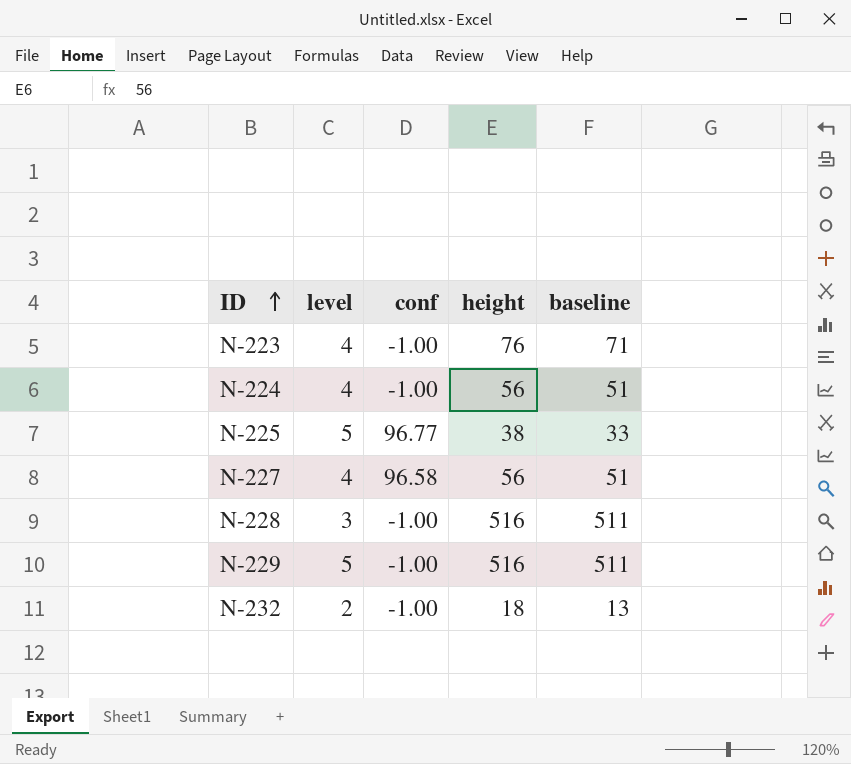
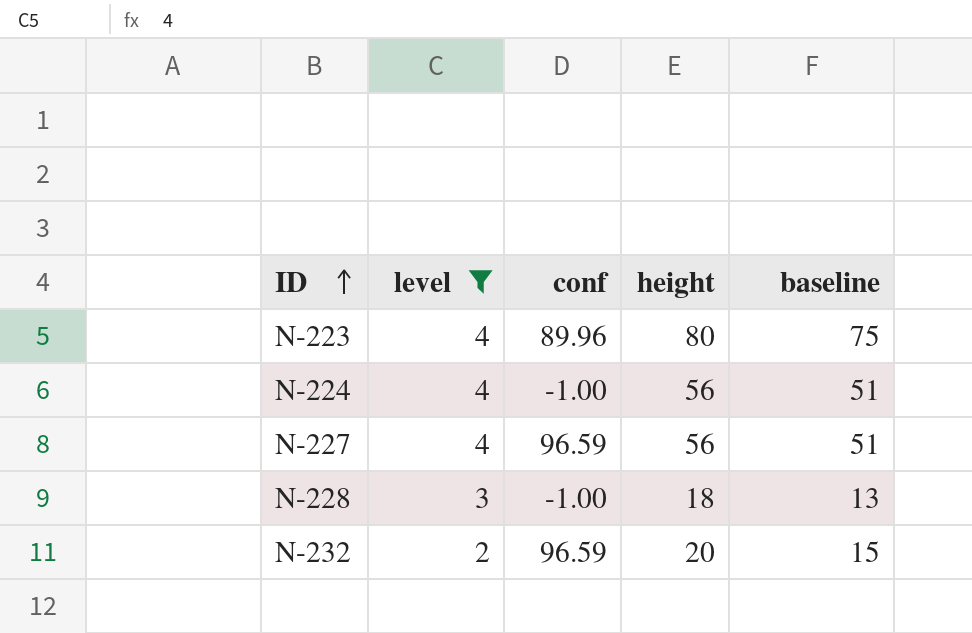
filter: none -> level != 5
N-223 | conf: -1.00 -> 89.96
N-223 | height: 76 -> 80
N-223 | baseline: 71 -> 75
N-227 | conf: 96.58 -> 96.59
N-228 | height: 516 -> 18
N-228 | baseline: 511 -> 13
N-232 | conf: -1.00 -> 96.59
N-232 | height: 18 -> 20
N-232 | baseline: 13 -> 15

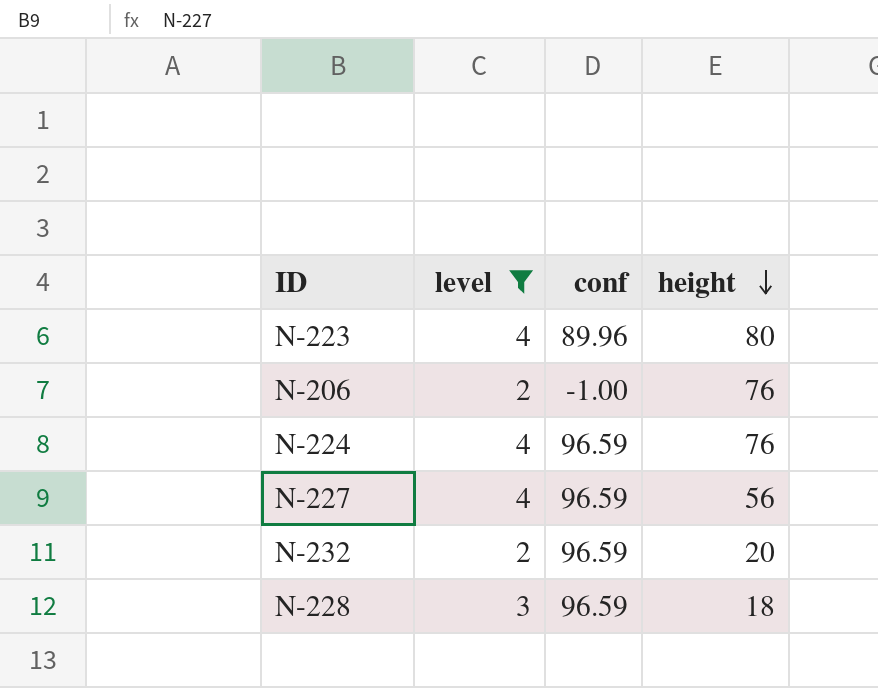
row order: ID ascending -> height descending
column baseline | formula: [height] - 5 -> none
row N-206: none -> 2 | -1.00 | 76
N-224 | conf: -1.00 -> 96.59
N-224 | height: 56 -> 76
N-228 | conf: -1.00 -> 96.59

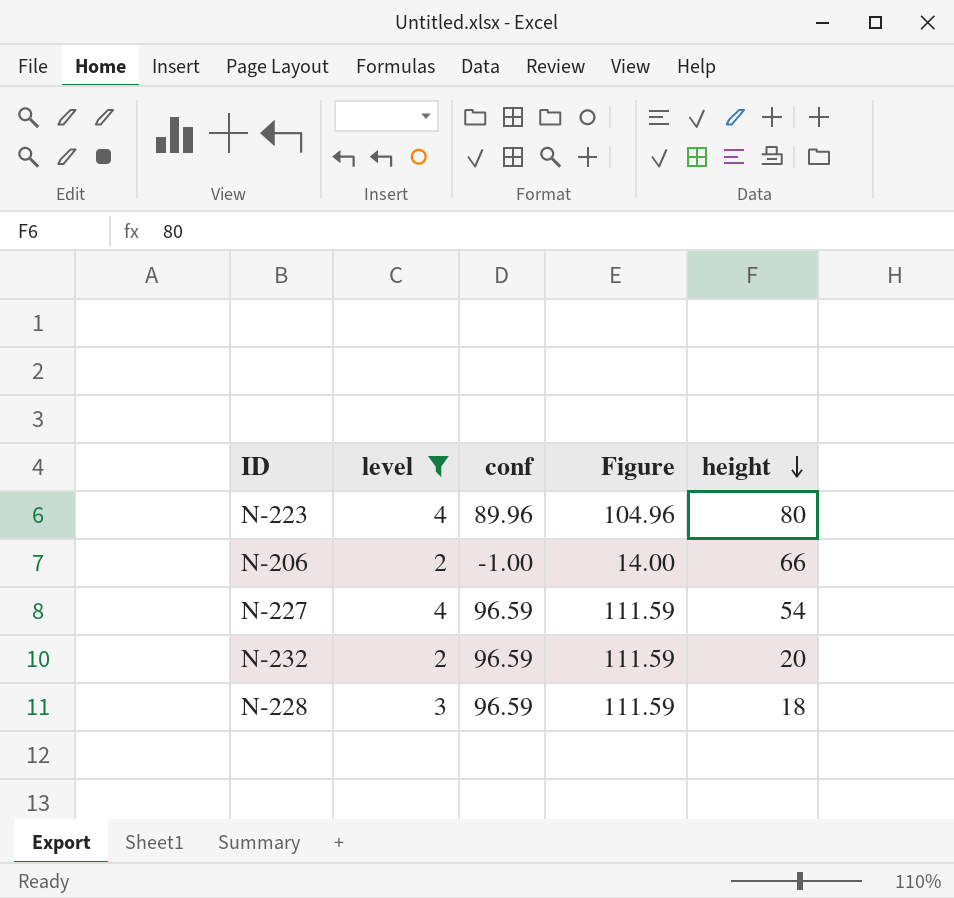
column Figure | formula: none -> [conf] + 15
row N-224: 4 | 96.59 | 76 -> none
N-206 | height: 76 -> 66
N-227 | height: 56 -> 54

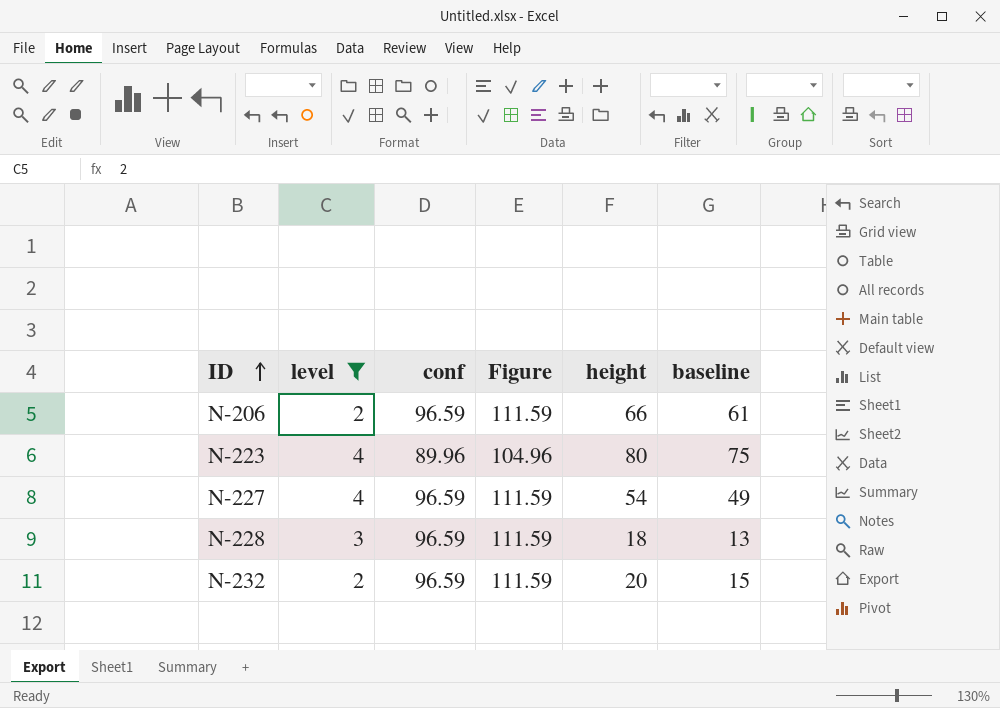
row order: height descending -> ID ascending
column baseline | formula: none -> [height] - 5
N-206 | conf: -1.00 -> 96.59
N-206 | Figure: 14.00 -> 111.59

